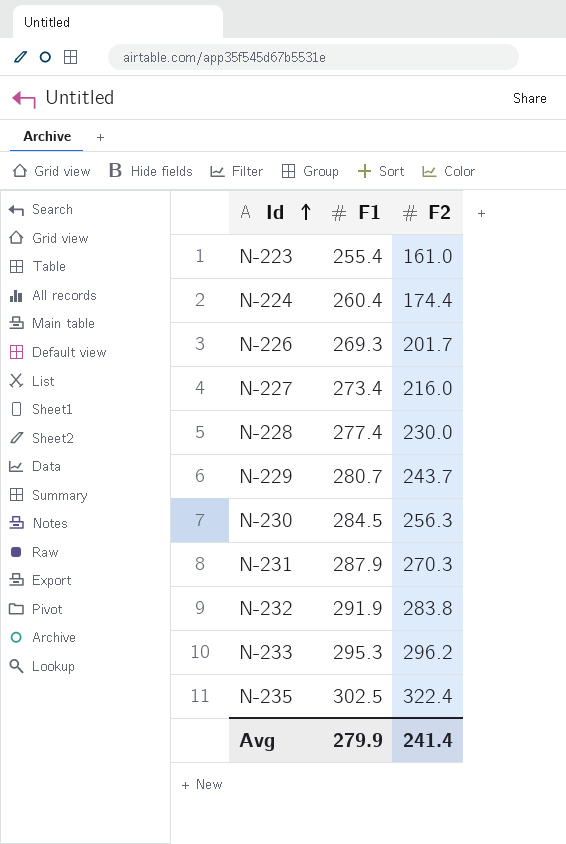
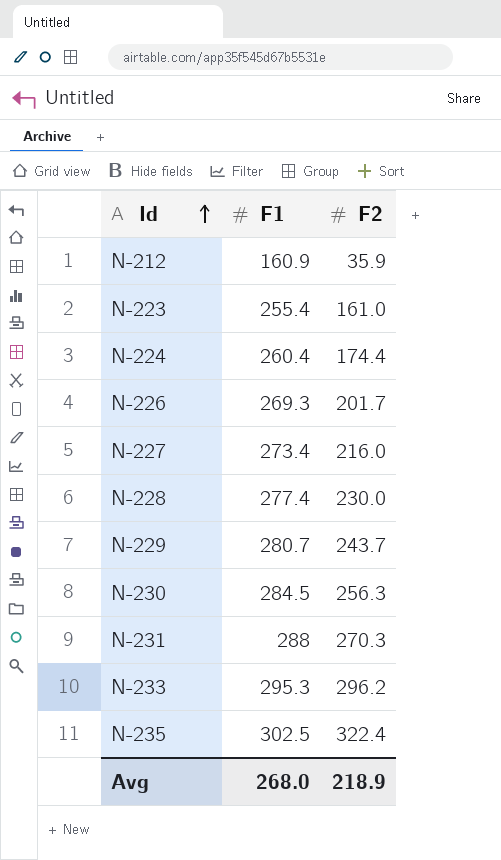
row N-232: 291.9 | 283.8 -> none
row N-212: none -> 160.9 | 35.9
N-231 | F1: 287.9 -> 288
Avg | F1: 279.9 -> 268.0
Avg | F2: 241.4 -> 218.9

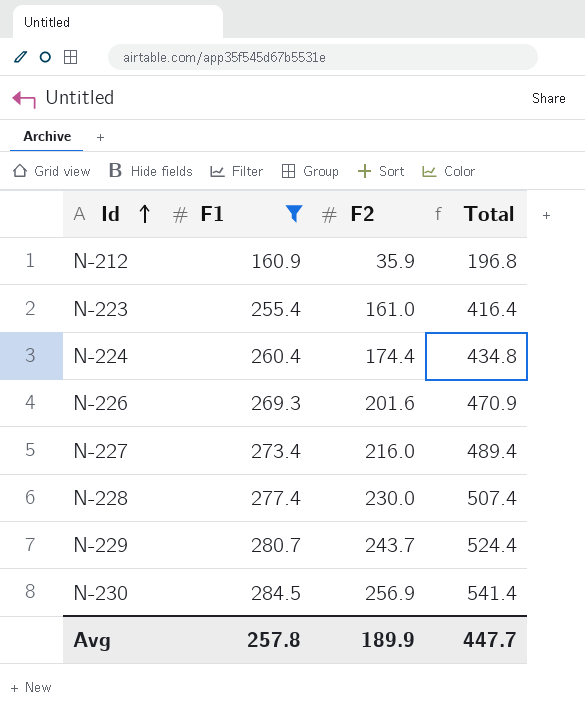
filter: none -> F1 <= 284.5
column Total | formula: none -> [F1] + [F2]
N-226 | F2: 201.7 -> 201.6
N-230 | F2: 256.3 -> 256.9
Avg | F1: 268.0 -> 257.8
Avg | F2: 218.9 -> 189.9

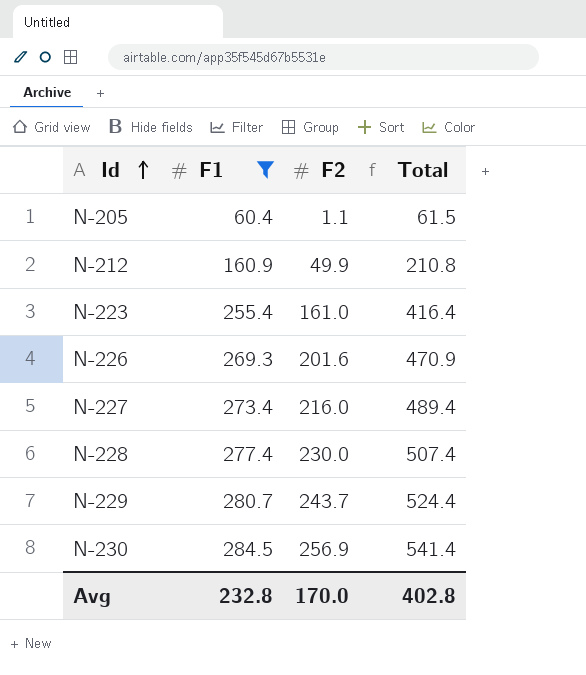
row N-224: 260.4 | 174.4 | 434.8 -> none
row N-205: none -> 60.4 | 1.1 | 61.5
N-212 | F2: 35.9 -> 49.9
N-212 | Total: 196.8 -> 210.8
Avg | F1: 257.8 -> 232.8
Avg | F2: 189.9 -> 170.0
Avg | Total: 447.7 -> 402.8

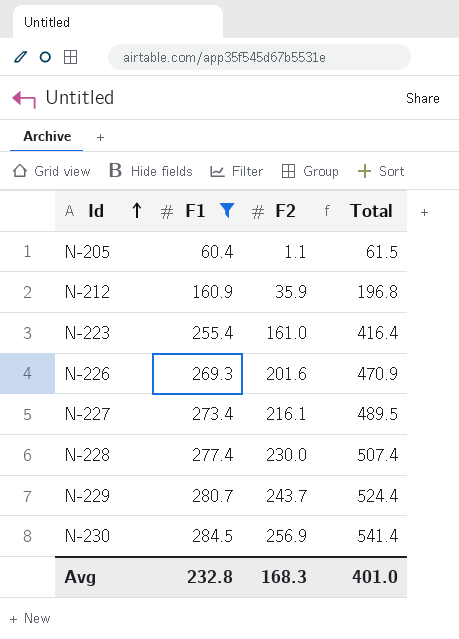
N-212 | F2: 49.9 -> 35.9
N-212 | Total: 210.8 -> 196.8
N-227 | F2: 216.0 -> 216.1
N-227 | Total: 489.4 -> 489.5
Avg | F2: 170.0 -> 168.3
Avg | Total: 402.8 -> 401.0

